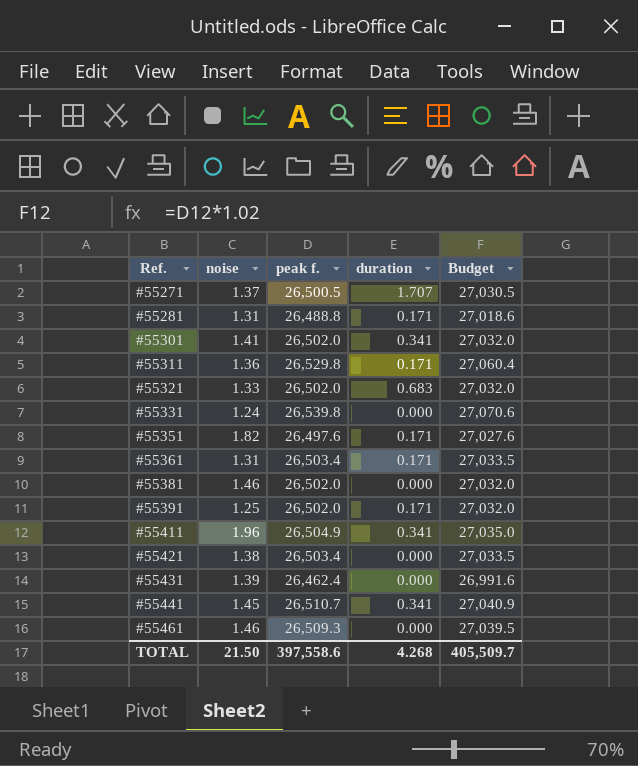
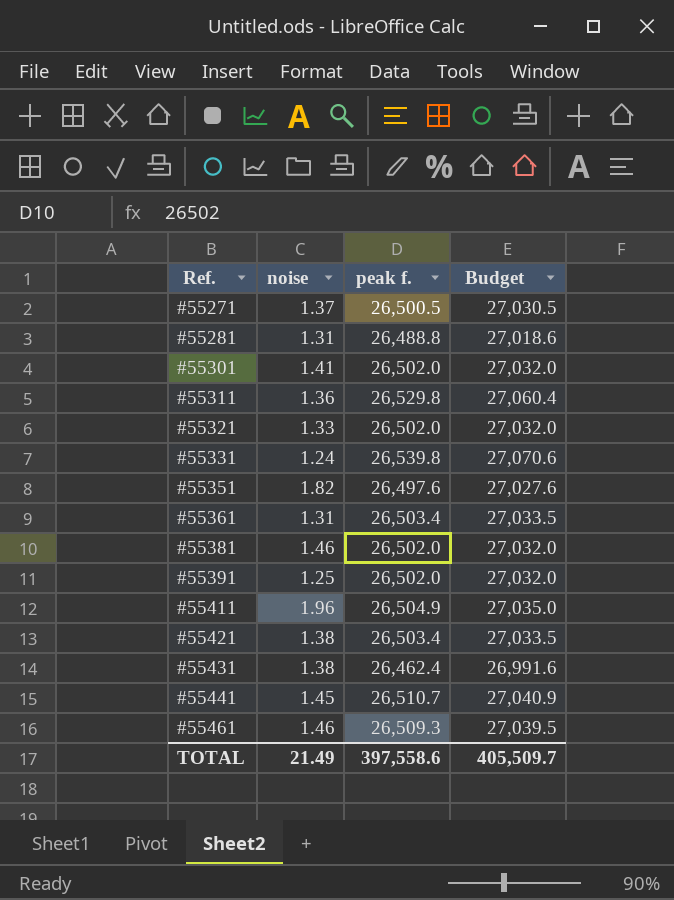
column duration | position: 4 -> none
#55431 | noise: 1.39 -> 1.38
TOTAL | noise: 21.50 -> 21.49

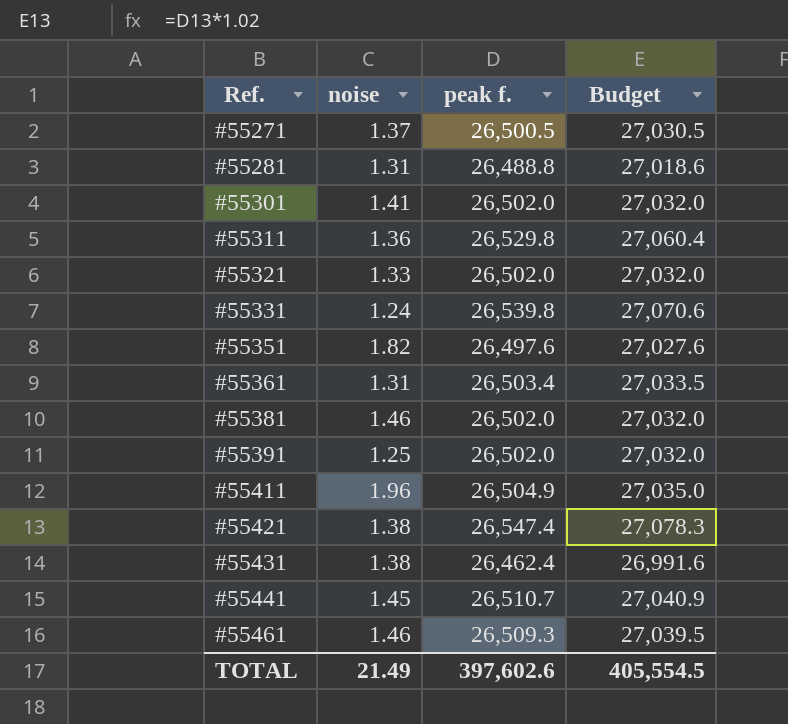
#55421 | peak f.: 26,503.4 -> 26,547.4
#55421 | Budget: 27,033.5 -> 27,078.3
TOTAL | peak f.: 397,558.6 -> 397,602.6
TOTAL | Budget: 405,509.7 -> 405,554.5

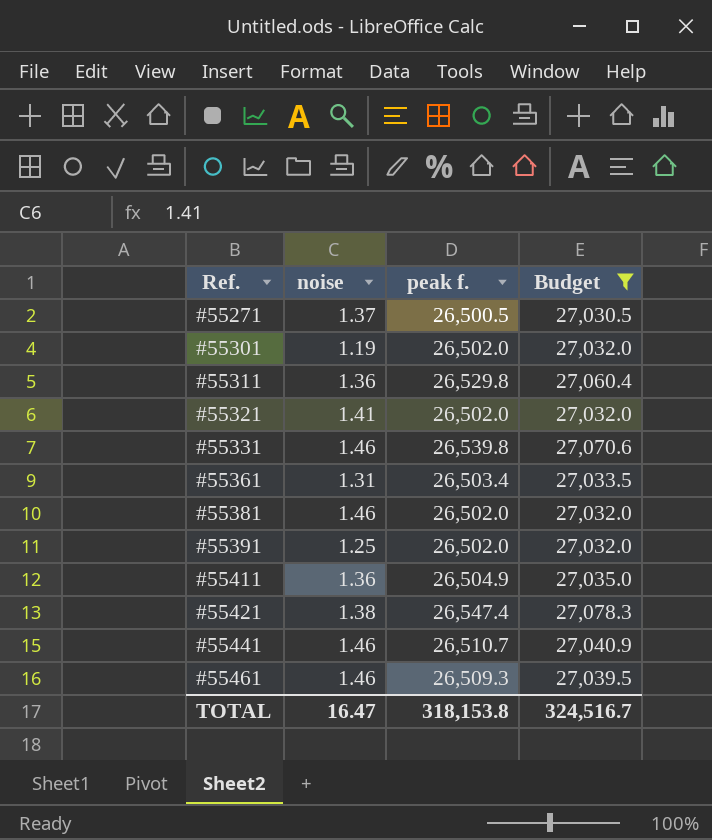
filter: none -> Budget >= 27,030.5
#55301 | noise: 1.41 -> 1.19
#55321 | noise: 1.33 -> 1.41
#55331 | noise: 1.24 -> 1.46
#55411 | noise: 1.96 -> 1.36
#55441 | noise: 1.45 -> 1.46
TOTAL | noise: 21.49 -> 16.47
TOTAL | peak f.: 397,602.6 -> 318,153.8
TOTAL | Budget: 405,554.5 -> 324,516.7

